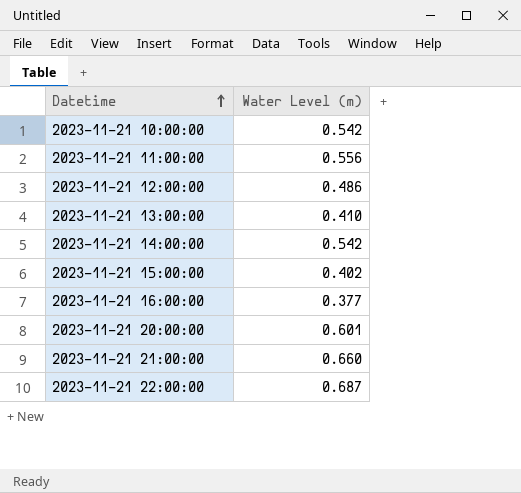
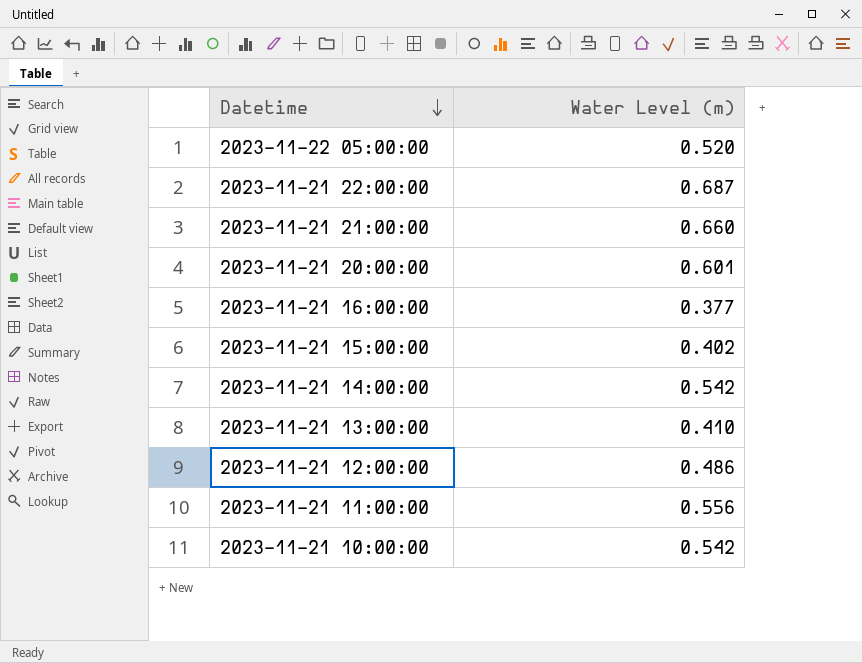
row order: Datetime ascending -> Datetime descending
row 2023-11-22 05:00:00: none -> 0.520

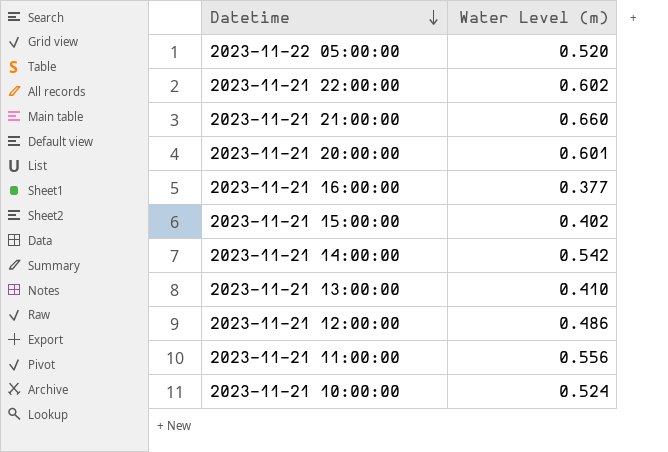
2023-11-21 22:00:00 | Water Level (m): 0.687 -> 0.602
2023-11-21 10:00:00 | Water Level (m): 0.542 -> 0.524

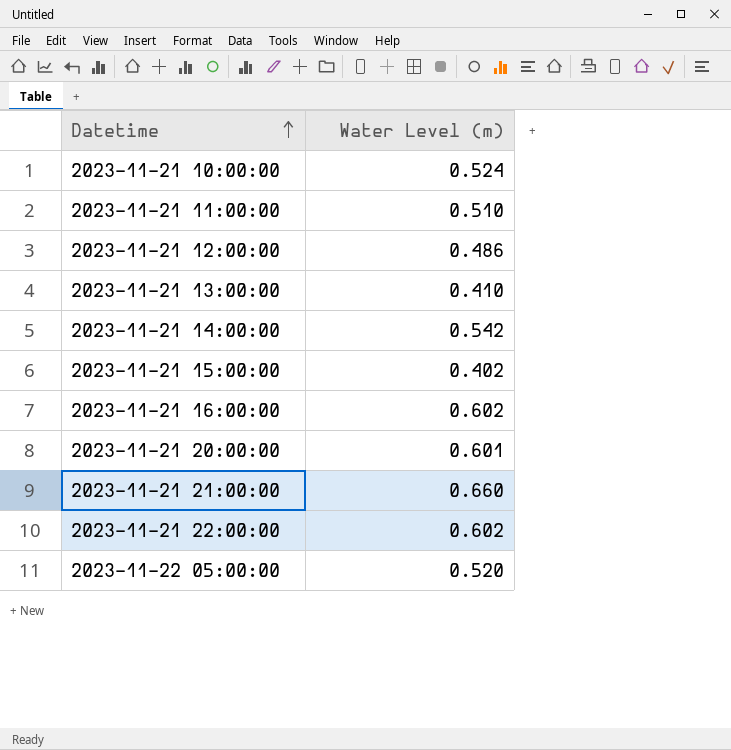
row order: Datetime descending -> Datetime ascending
2023-11-21 11:00:00 | Water Level (m): 0.556 -> 0.510
2023-11-21 16:00:00 | Water Level (m): 0.377 -> 0.602

